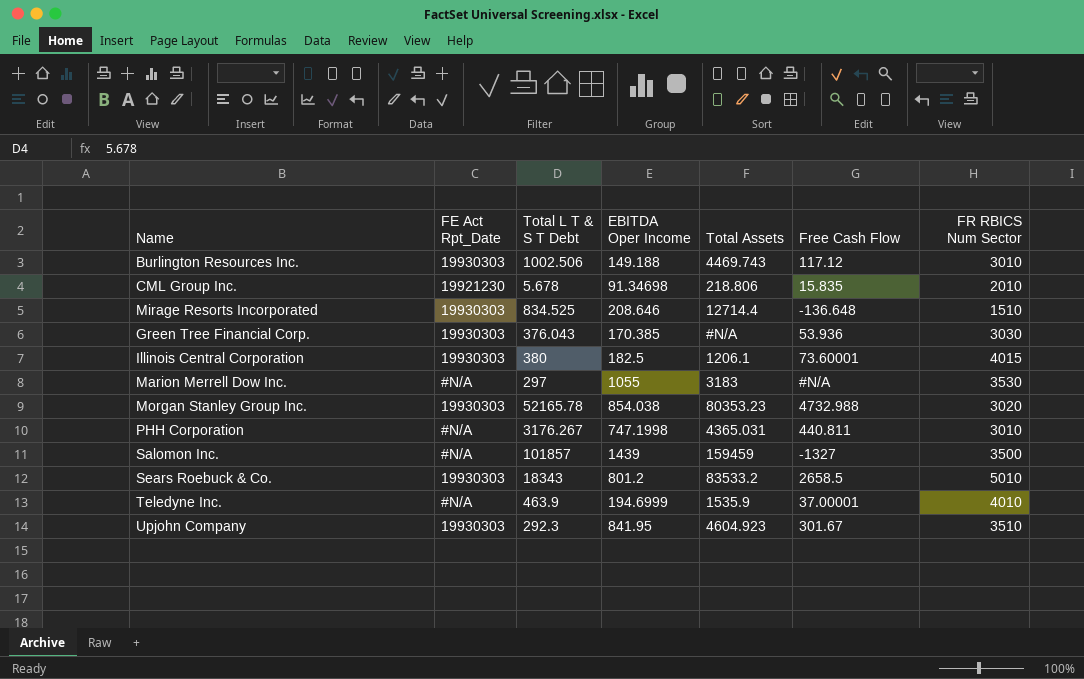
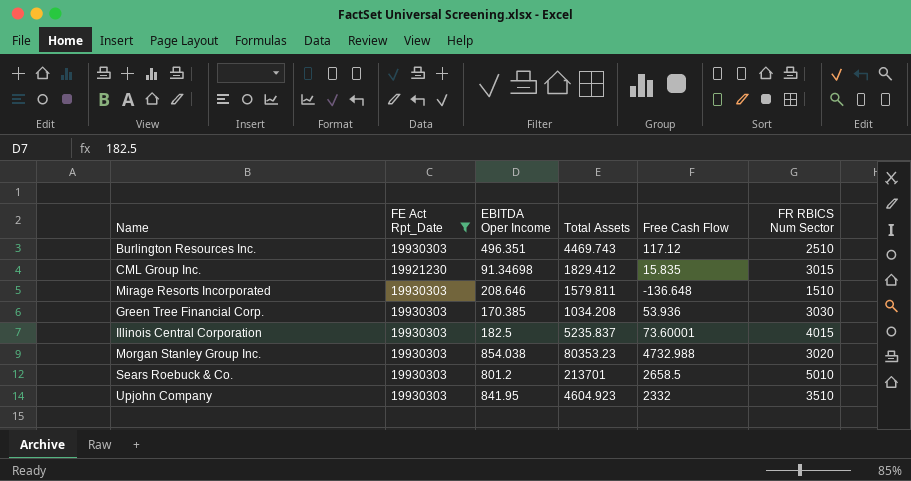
filter: none -> FE Act Rpt_Date != #N/A
column Total L T & S T Debt | position: 3 -> none
Burlington Resources Inc. | EBITDA Oper Income: 149.188 -> 496.351
Burlington Resources Inc. | FR RBICS Num Sector: 3010 -> 2510
CML Group Inc. | Total Assets: 218.806 -> 1829.412
CML Group Inc. | FR RBICS Num Sector: 2010 -> 3015
Mirage Resorts Incorporated | Total Assets: 12714.4 -> 1579.811
Green Tree Financial Corp. | Total Assets: #N/A -> 1034.208
Illinois Central Corporation | Total Assets: 1206.1 -> 5235.837
Sears Roebuck & Co. | Total Assets: 83533.2 -> 213701
Upjohn Company | Free Cash Flow: 301.67 -> 2332

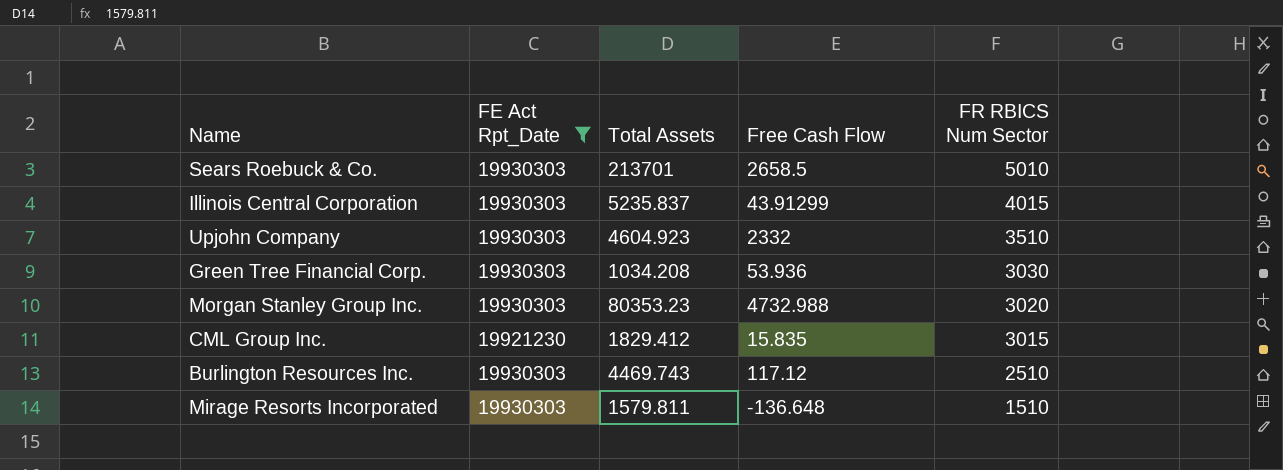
row order: none -> FR RBICS Num Sector descending
column EBITDA Oper Income | position: 3 -> none
Illinois Central Corporation | Free Cash Flow: 73.60001 -> 43.91299

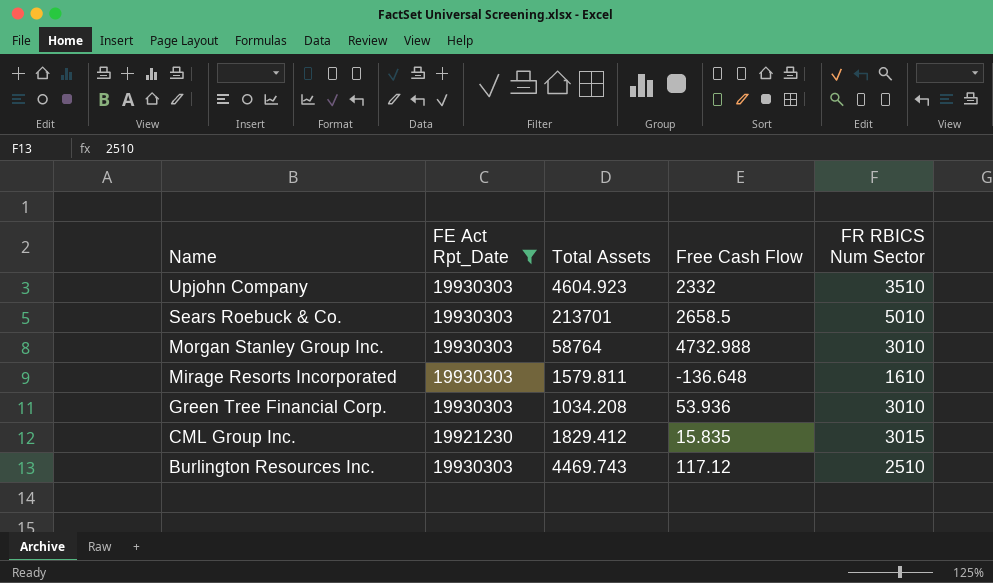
row order: FR RBICS Num Sector descending -> Name descending
row Illinois Central Corporation: 19930303 | 5235.837 | 43.91299 | 4015 -> none
Morgan Stanley Group Inc. | Total Assets: 80353.23 -> 58764
Morgan Stanley Group Inc. | FR RBICS Num Sector: 3020 -> 3010
Mirage Resorts Incorporated | FR RBICS Num Sector: 1510 -> 1610
Green Tree Financial Corp. | FR RBICS Num Sector: 3030 -> 3010

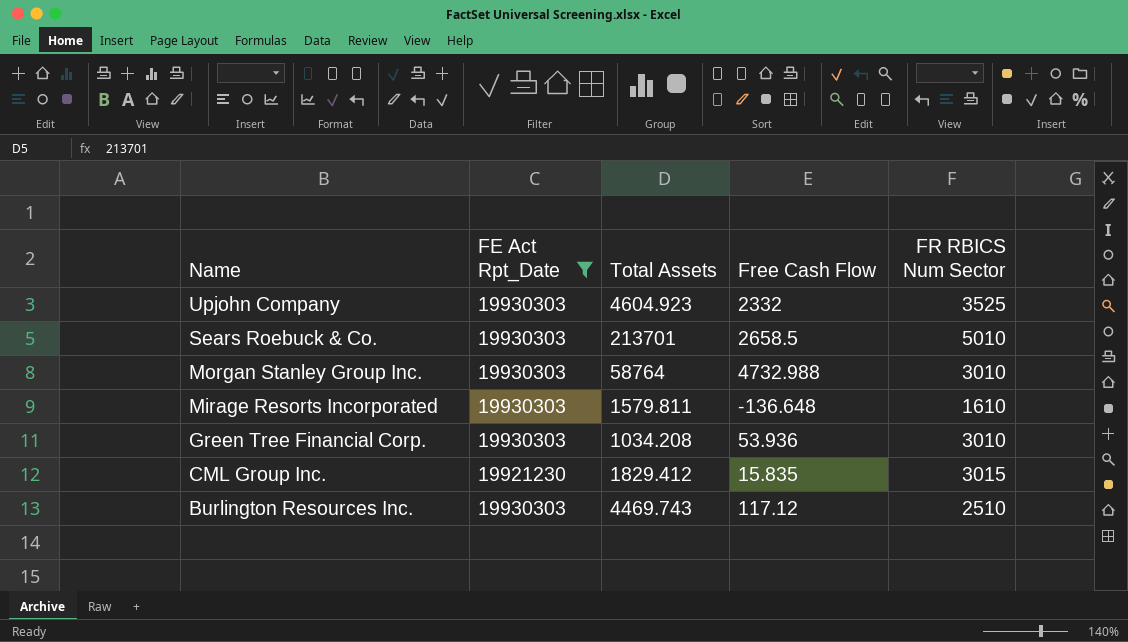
Upjohn Company | FR RBICS Num Sector: 3510 -> 3525

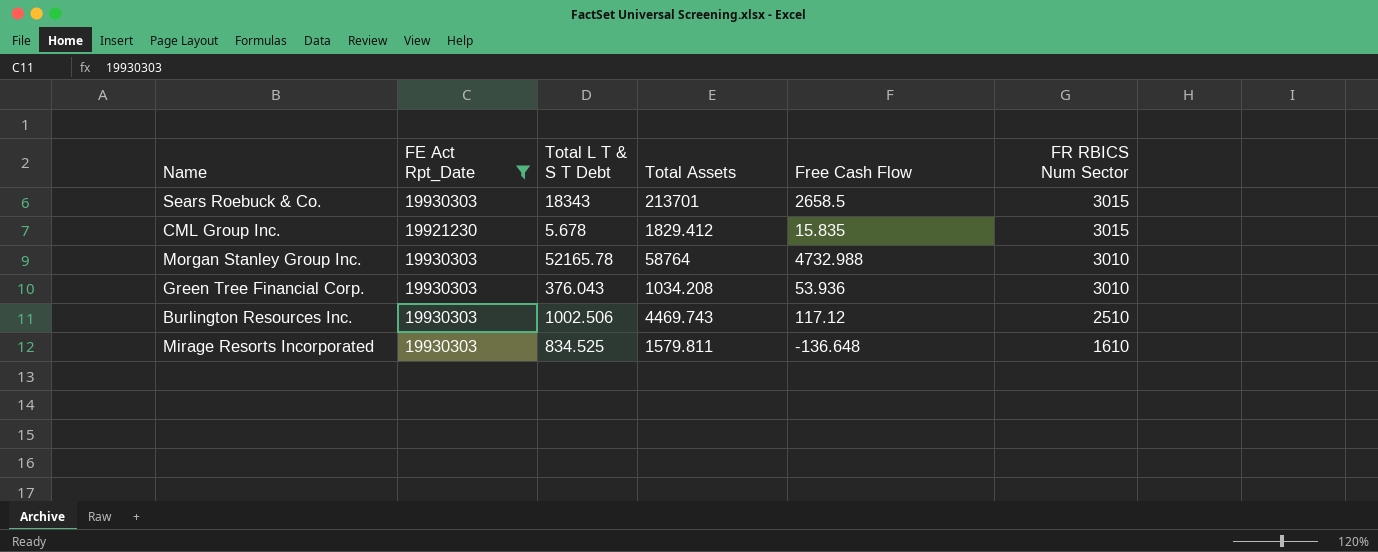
row order: Name descending -> FR RBICS Num Sector descending
column Total L T & S T Debt | position: none -> 3
row Upjohn Company: 19930303 | 4604.923 | 2332 | 3525 -> none
Sears Roebuck & Co. | FR RBICS Num Sector: 5010 -> 3015

